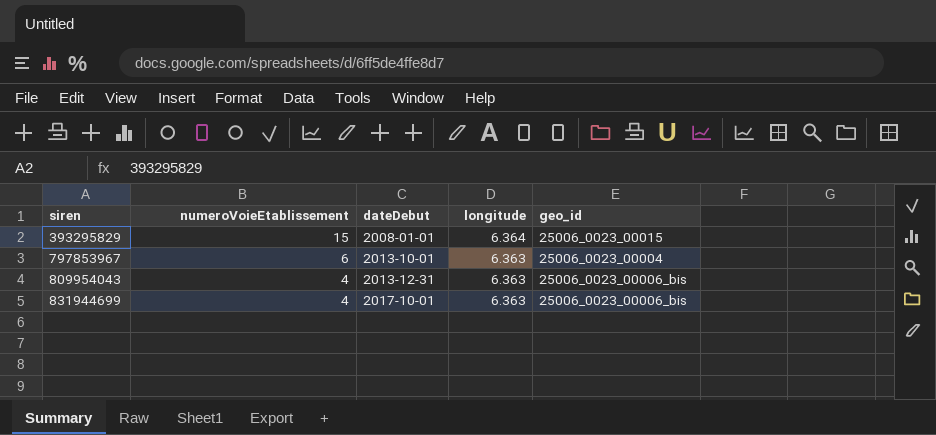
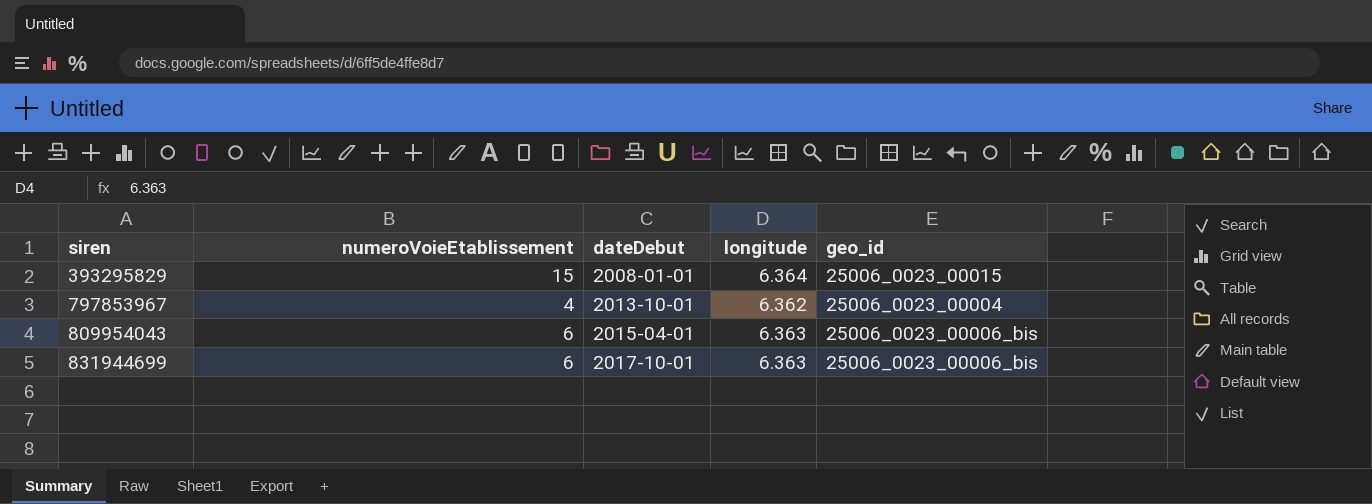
797853967 | numeroVoieEtablissement: 6 -> 4
797853967 | longitude: 6.363 -> 6.362
809954043 | numeroVoieEtablissement: 4 -> 6
809954043 | dateDebut: 2013-12-31 -> 2015-04-01
831944699 | numeroVoieEtablissement: 4 -> 6

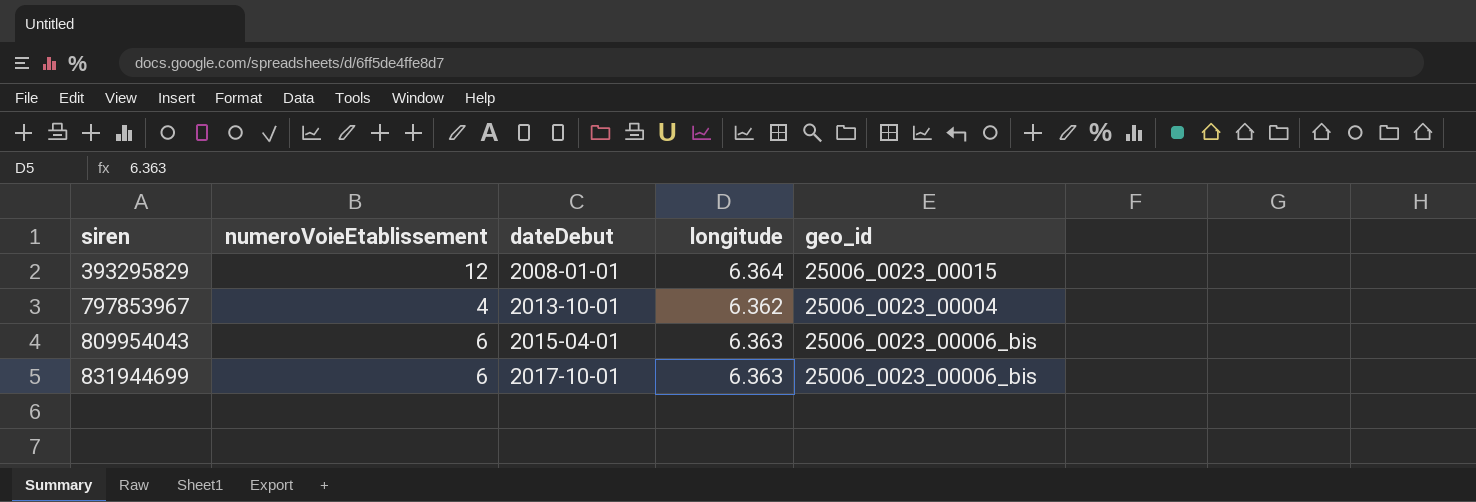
393295829 | numeroVoieEtablissement: 15 -> 12

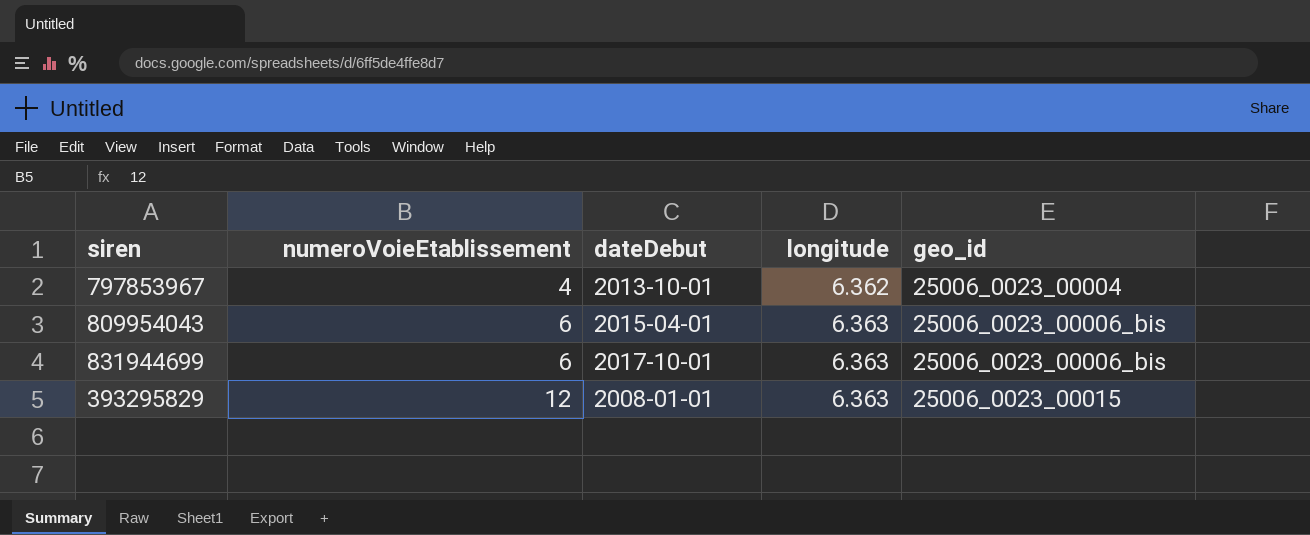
row order: siren ascending -> numeroVoieEtablissement ascending
393295829 | longitude: 6.364 -> 6.363

